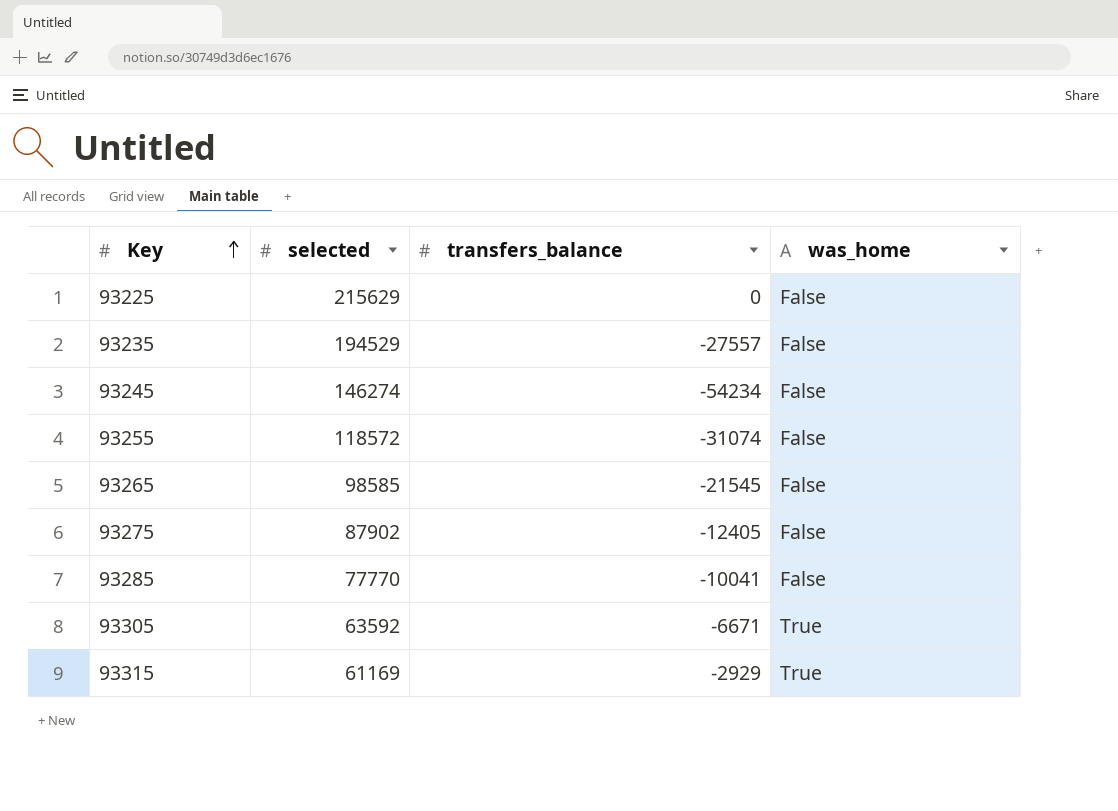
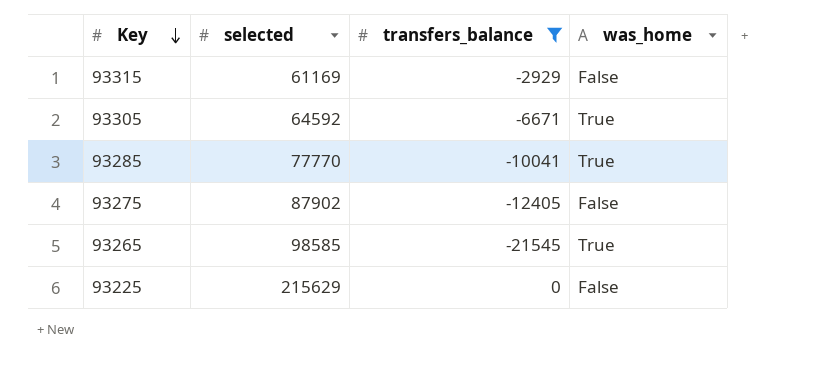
filter: none -> transfers_balance >= -21545
row order: Key ascending -> Key descending
93315 | was_home: True -> False
93305 | selected: 63592 -> 64592
93285 | was_home: False -> True
93265 | was_home: False -> True

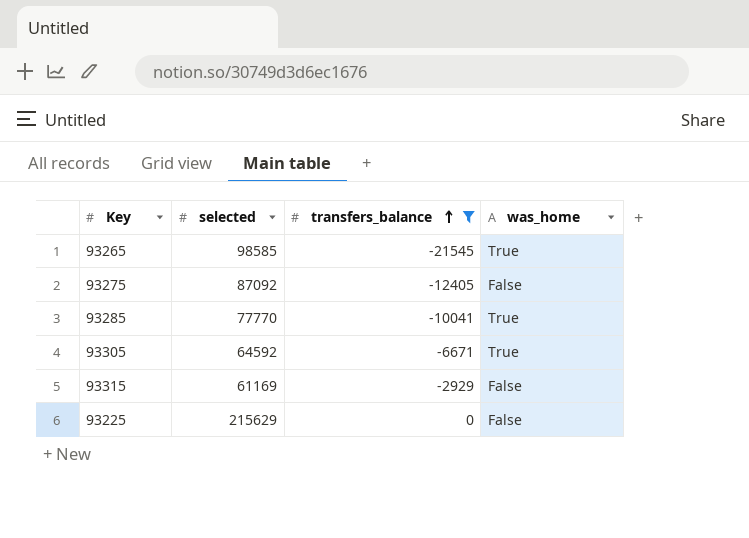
row order: Key descending -> transfers_balance ascending
93275 | selected: 87902 -> 87092

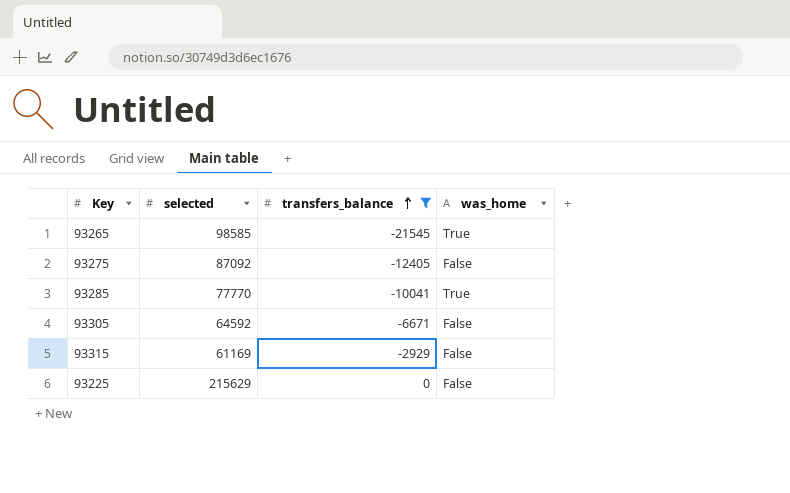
93305 | was_home: True -> False

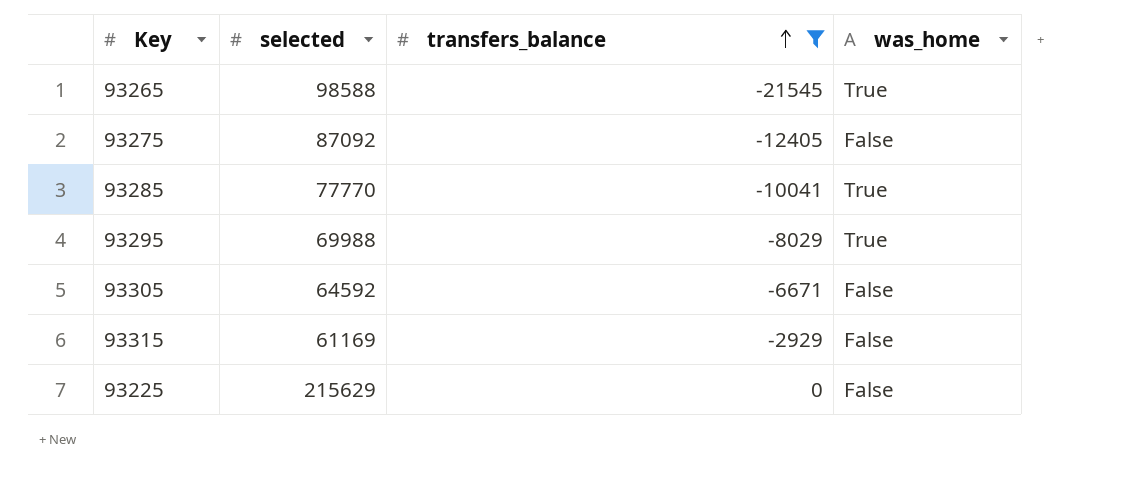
93265 | selected: 98585 -> 98588
row 93295: none -> 69988 | -8029 | True

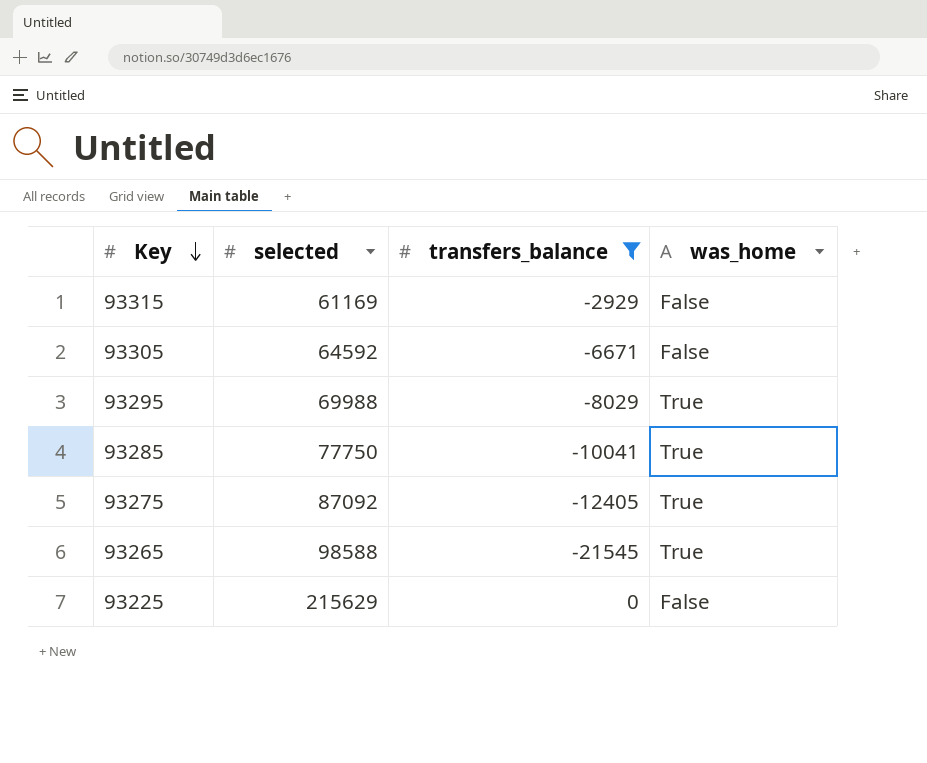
row order: transfers_balance ascending -> Key descending
93285 | selected: 77770 -> 77750
93275 | was_home: False -> True

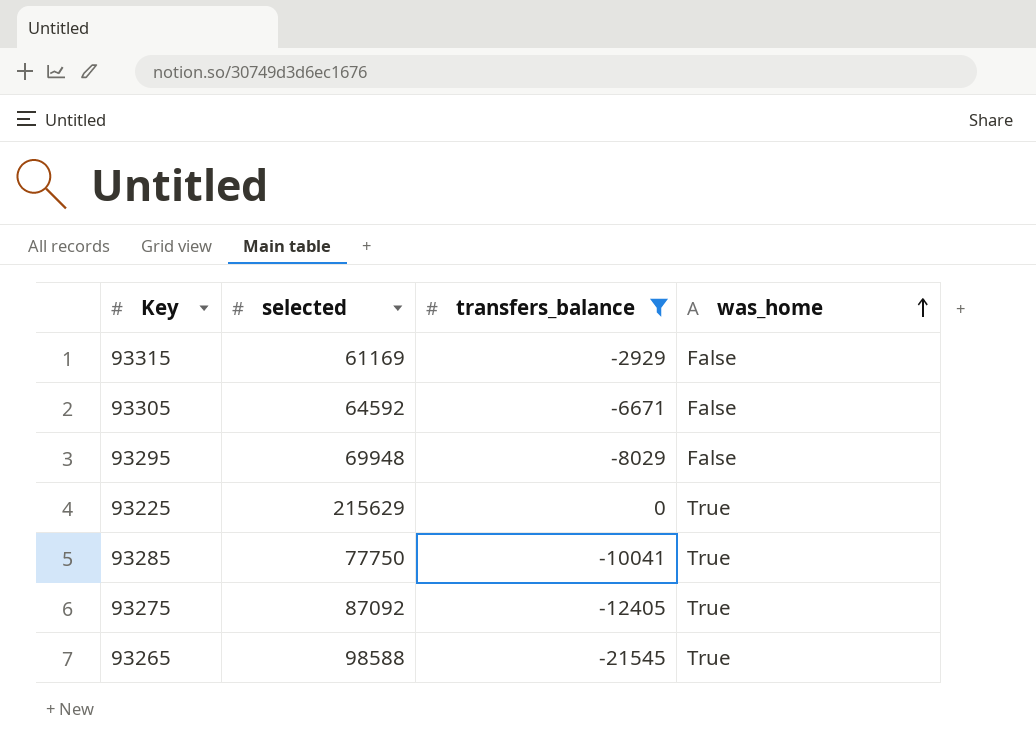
row order: Key descending -> was_home ascending
93295 | selected: 69988 -> 69948
93295 | was_home: True -> False
93225 | was_home: False -> True

